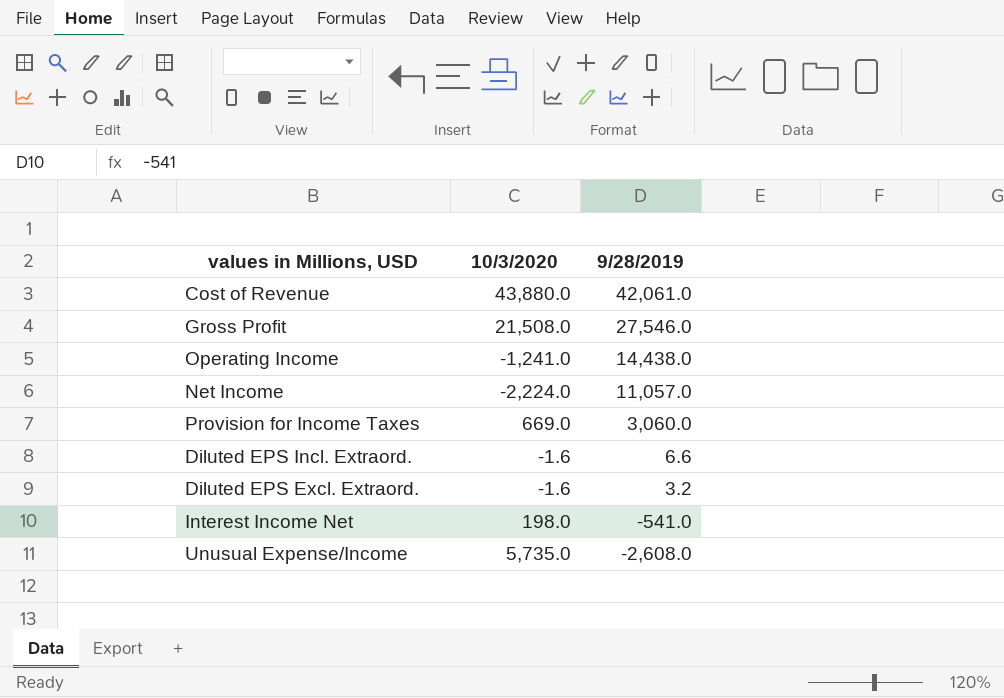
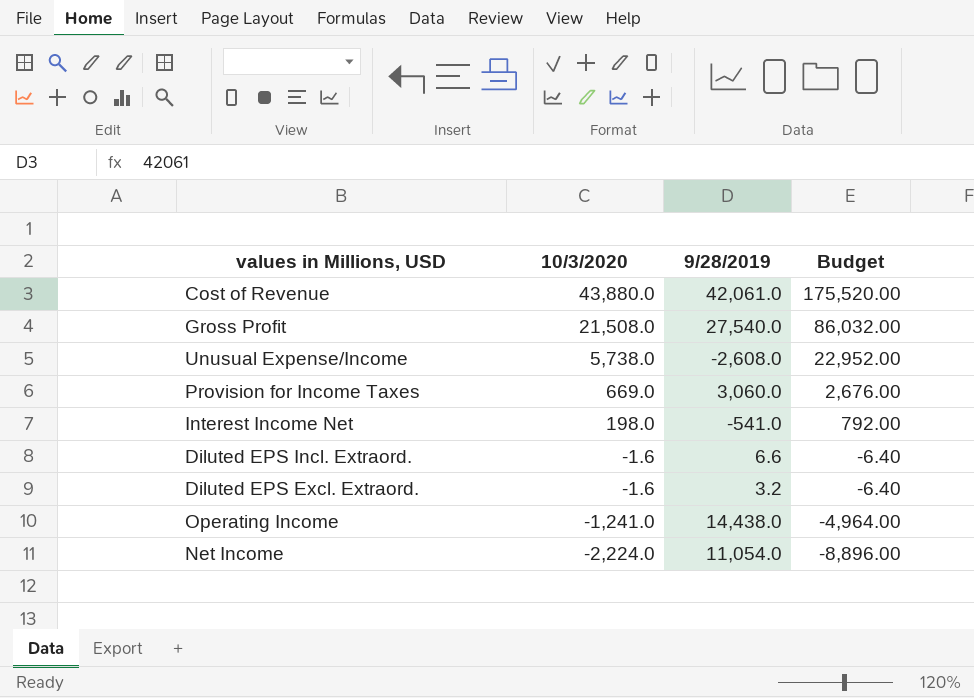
row order: 9/28/2019 descending -> 10/3/2020 descending
column Budget | formula: none -> [10/3/2020] * 4
Gross Profit | 9/28/2019: 27,546.0 -> 27,540.0
Unusual Expense/Income | 10/3/2020: 5,735.0 -> 5,738.0
Net Income | 9/28/2019: 11,057.0 -> 11,054.0

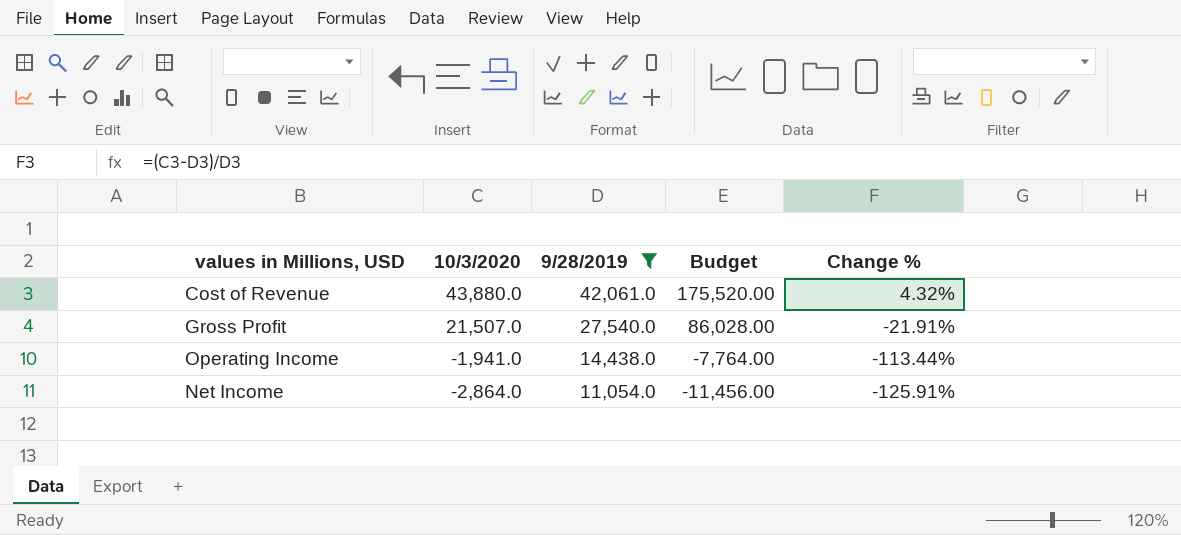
filter: none -> 9/28/2019 >= 11,054.0
column Change % | formula: none -> ([10/3/2020] - [9/28/2019]) / [9/28/2019]
Gross Profit | 10/3/2020: 21,508.0 -> 21,507.0
Gross Profit | Budget: 86,032.00 -> 86,028.00
Operating Income | 10/3/2020: -1,241.0 -> -1,941.0
Operating Income | Budget: -4,964.00 -> -7,764.00
Net Income | 10/3/2020: -2,224.0 -> -2,864.0
Net Income | Budget: -8,896.00 -> -11,456.00

